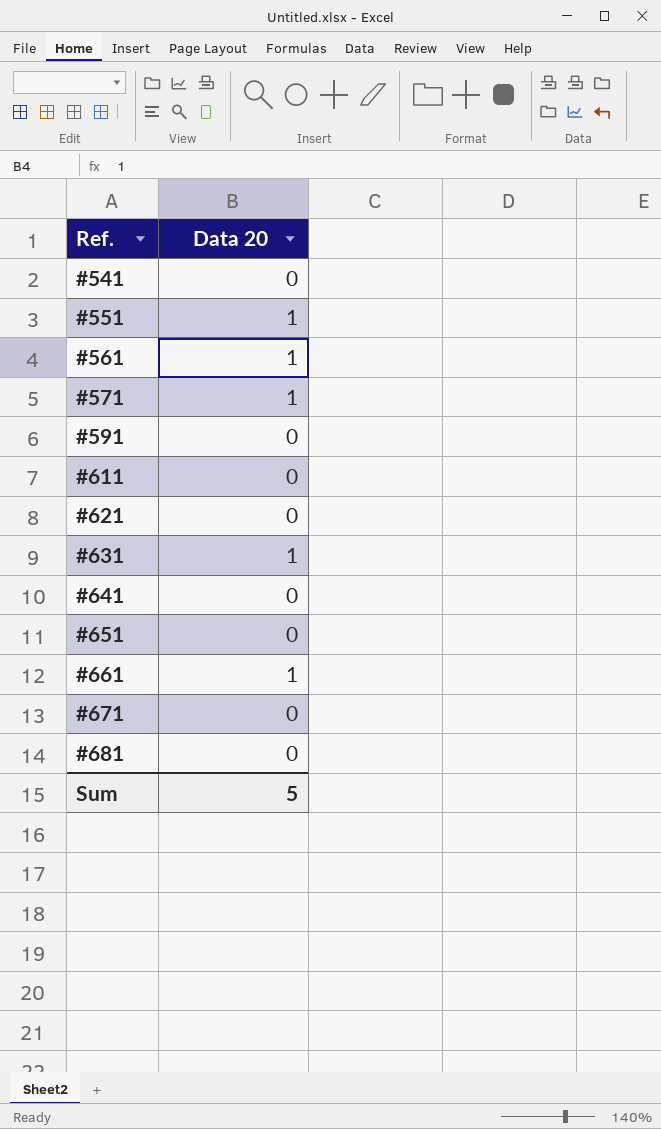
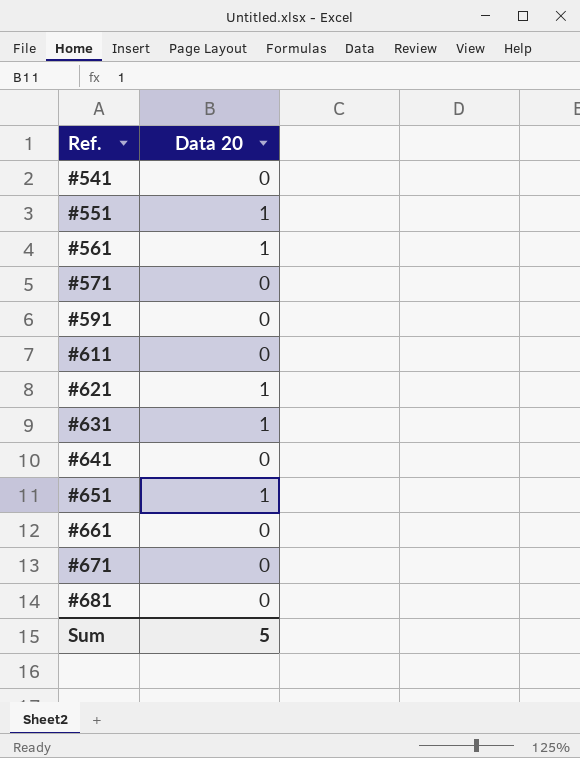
#571 | Data 20: 1 -> 0
#621 | Data 20: 0 -> 1
#651 | Data 20: 0 -> 1
#661 | Data 20: 1 -> 0

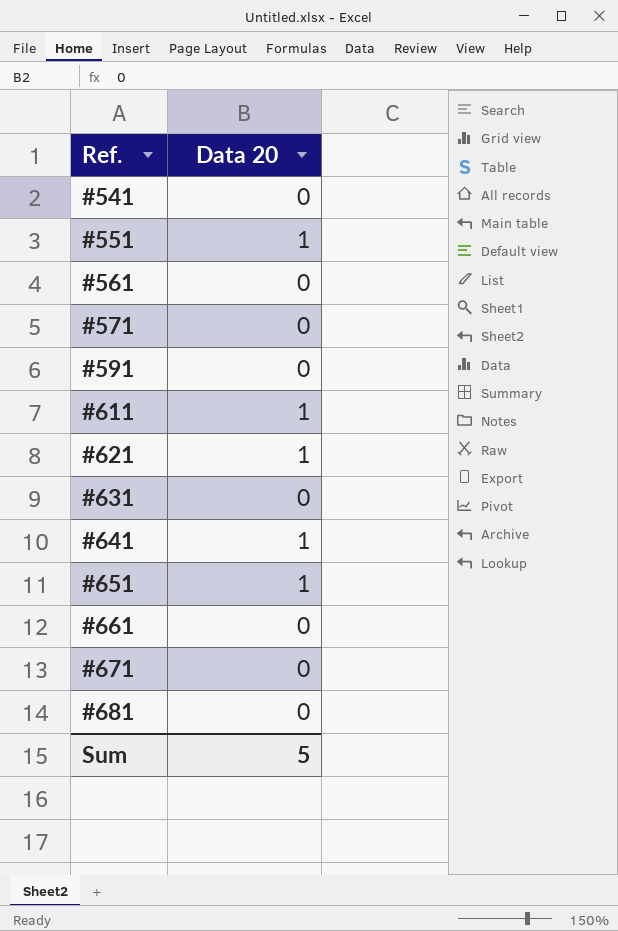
#561 | Data 20: 1 -> 0
#611 | Data 20: 0 -> 1
#631 | Data 20: 1 -> 0
#641 | Data 20: 0 -> 1

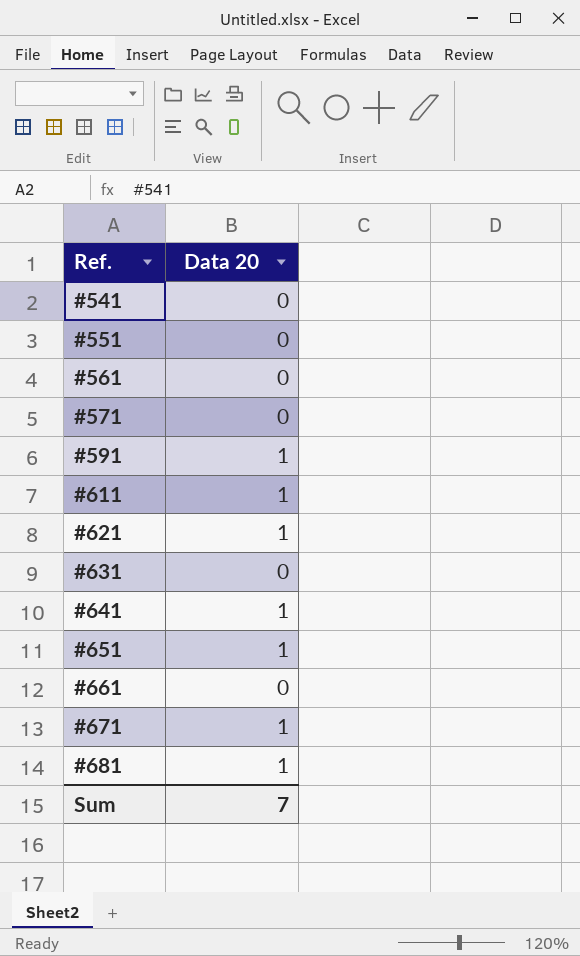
#551 | Data 20: 1 -> 0
#591 | Data 20: 0 -> 1
#671 | Data 20: 0 -> 1
#681 | Data 20: 0 -> 1
Sum | Data 20: 5 -> 7

